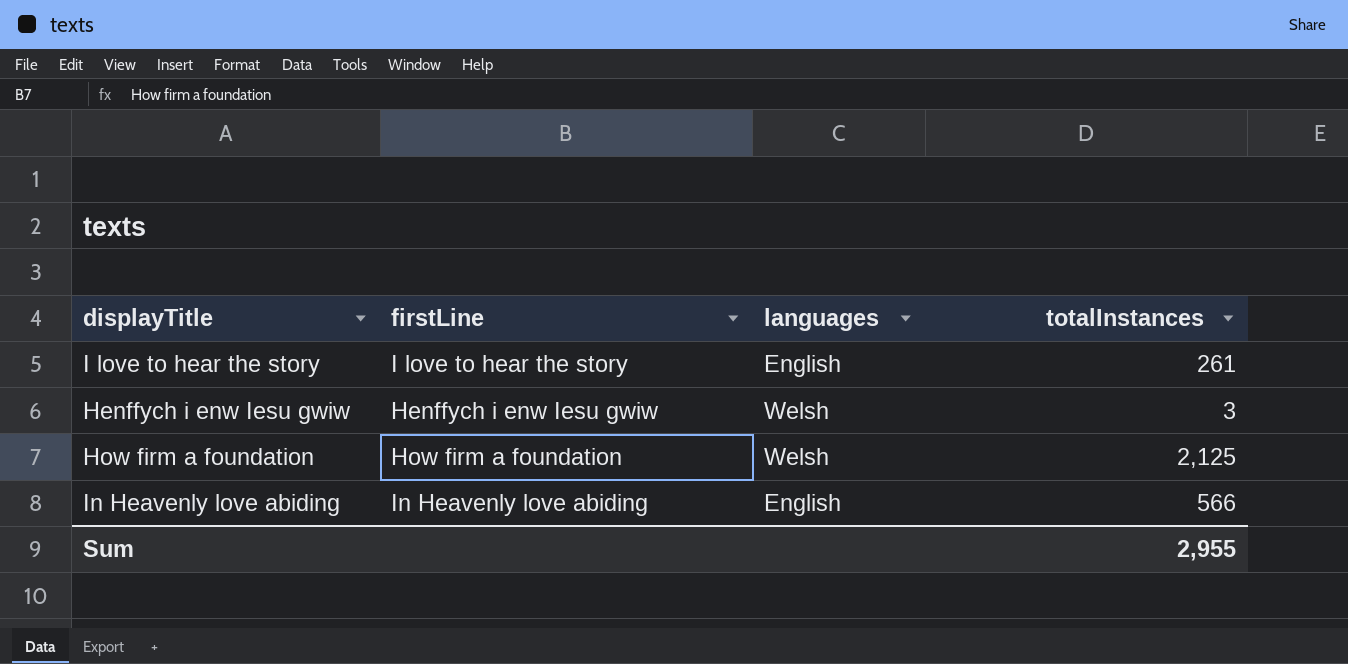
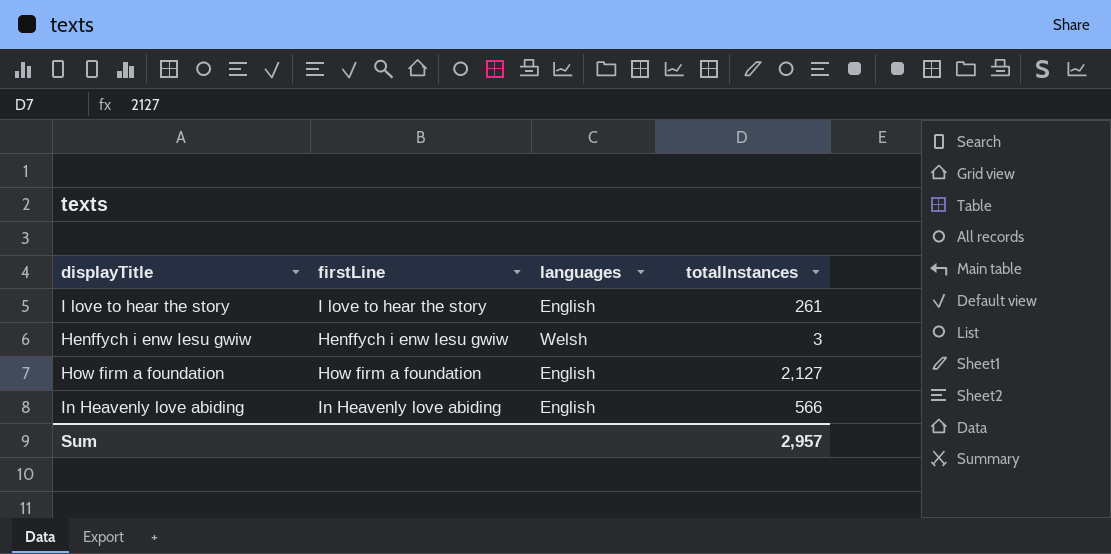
How firm a foundation | languages: Welsh -> English
How firm a foundation | totalInstances: 2,125 -> 2,127
Sum | totalInstances: 2,955 -> 2,957

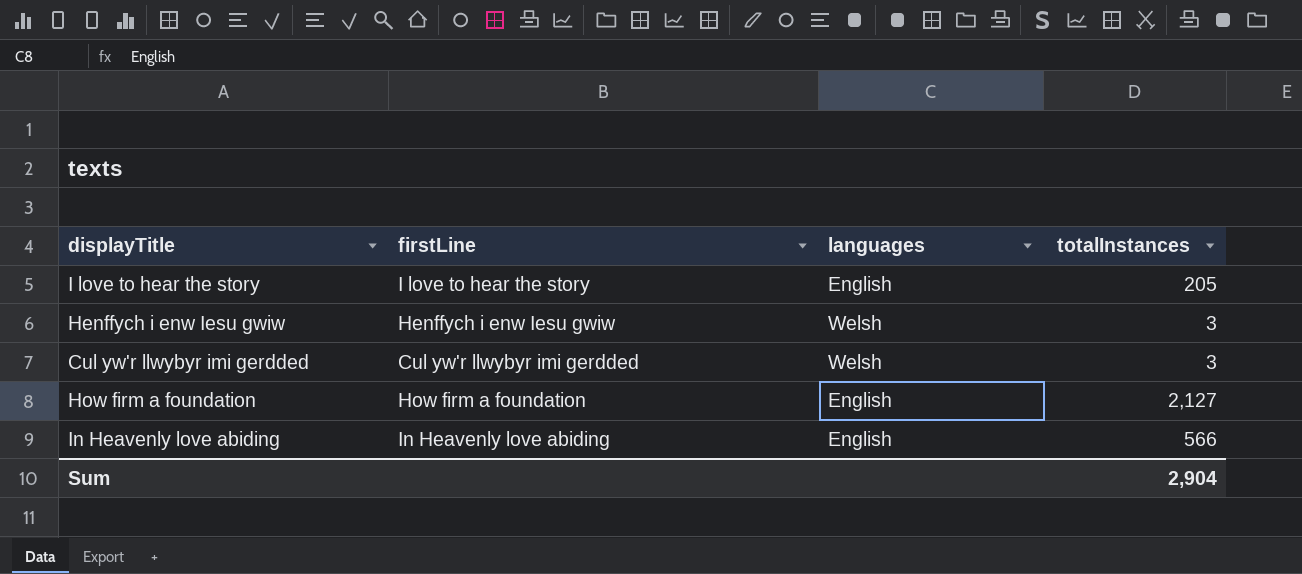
I love to hear the story | totalInstances: 261 -> 205
row Cul yw'r llwybyr imi gerdded: none -> Cul yw'r llwybyr imi gerdded | Welsh | 3
Sum | totalInstances: 2,957 -> 2,904

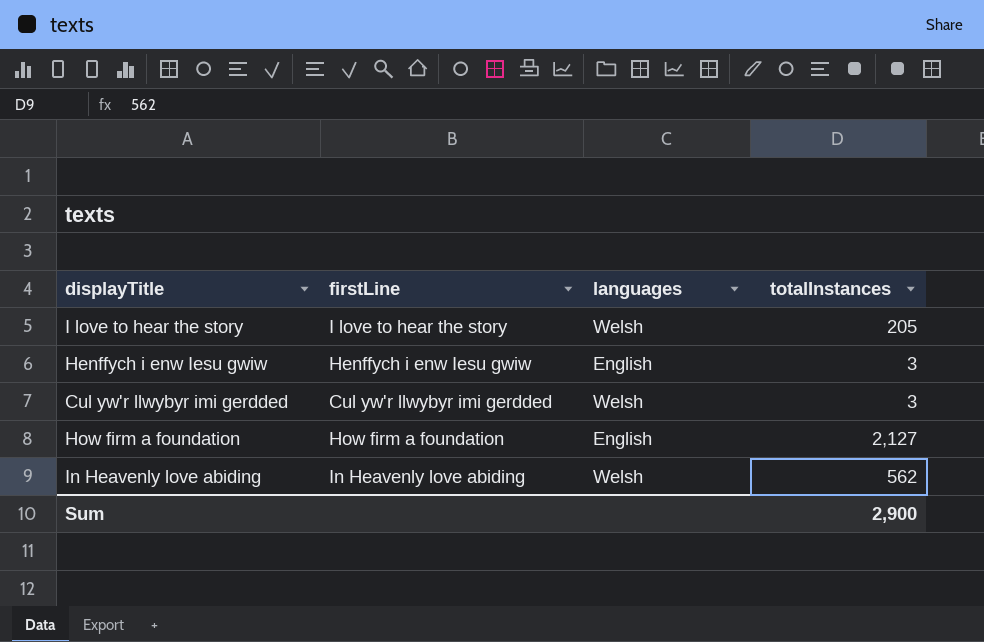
I love to hear the story | languages: English -> Welsh
Henffych i enw Iesu gwiw | languages: Welsh -> English
In Heavenly love abiding | languages: English -> Welsh
In Heavenly love abiding | totalInstances: 566 -> 562
Sum | totalInstances: 2,904 -> 2,900

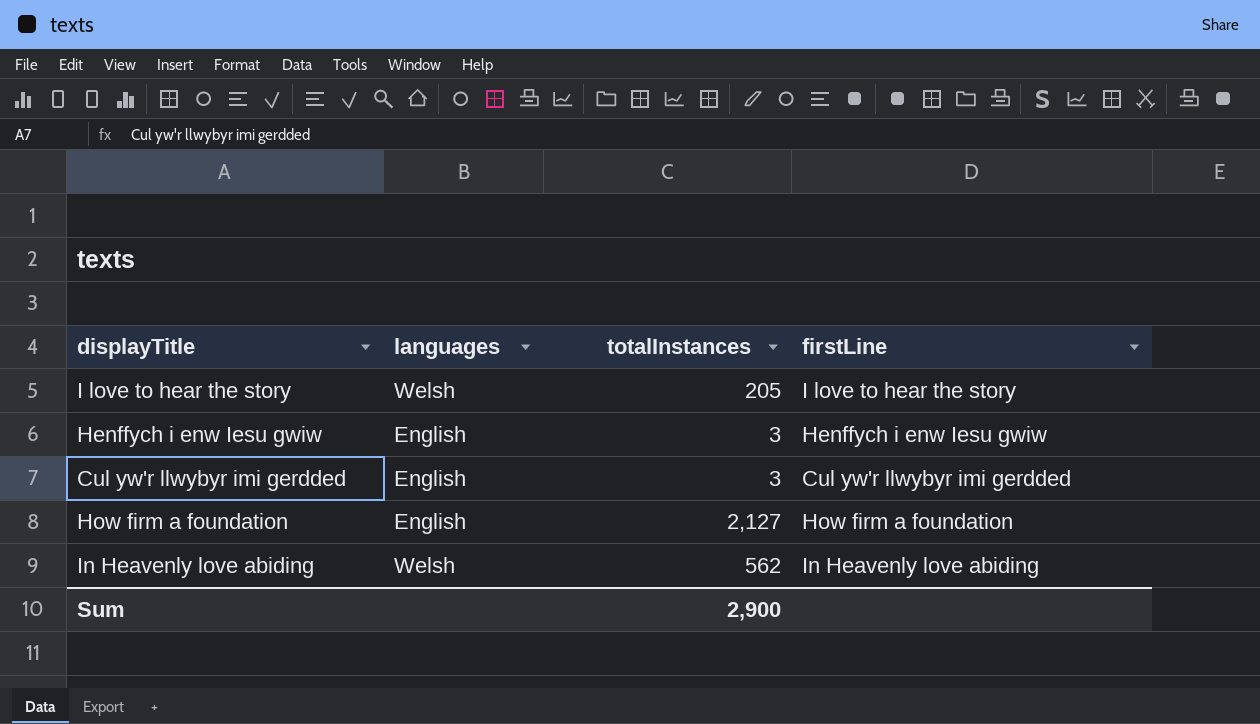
column firstLine | position: 2 -> 4
Cul yw'r llwybyr imi gerdded | languages: Welsh -> English

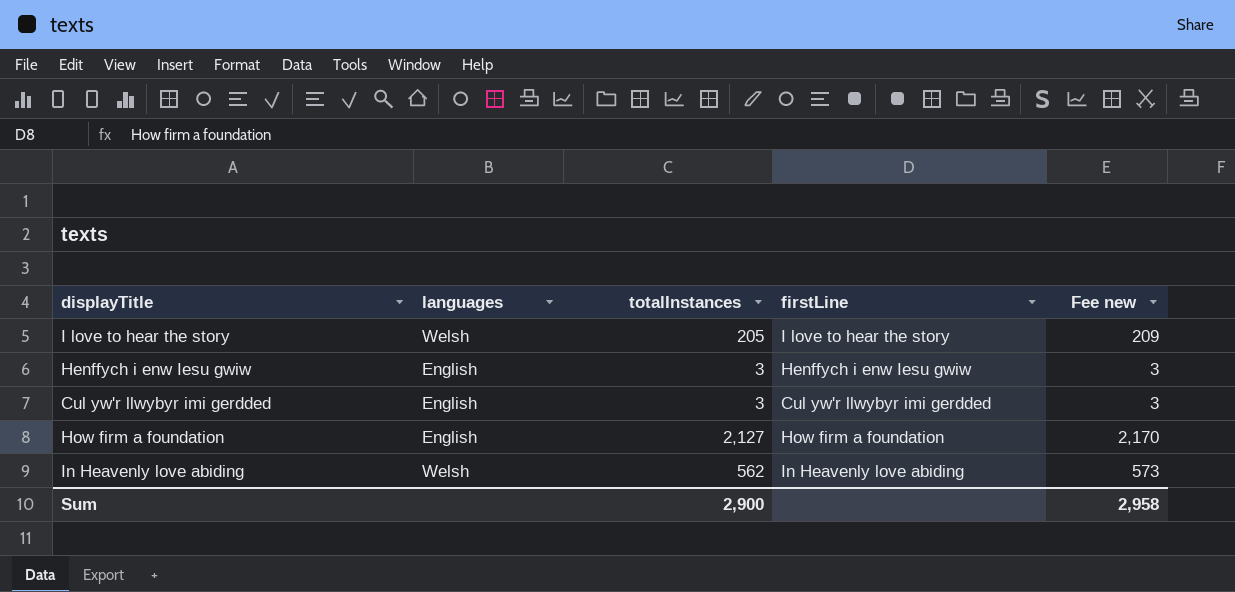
column Fee new | formula: none -> [totalInstances] * 1.02

